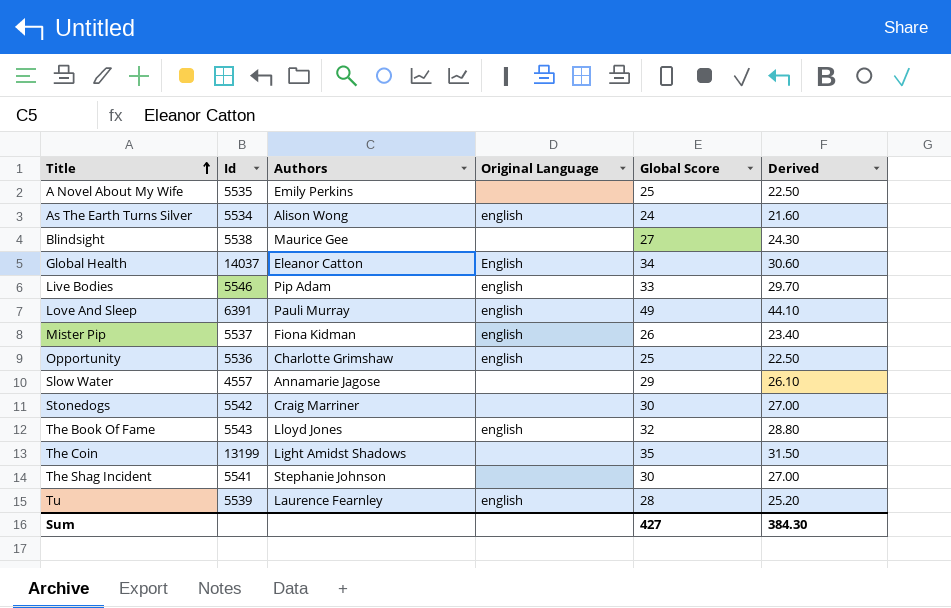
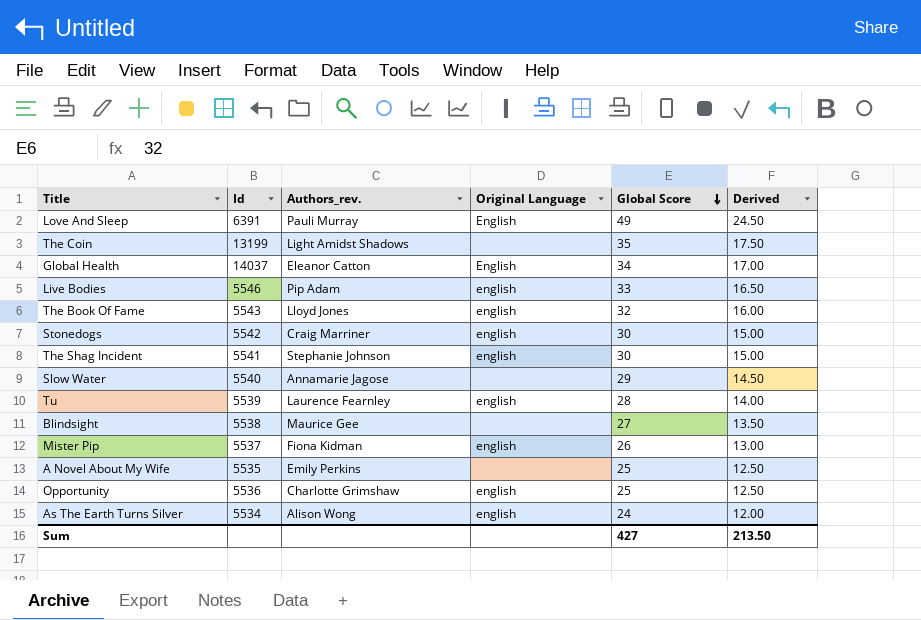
row order: Title ascending -> Global Score descending
column name: Authors -> Authors_rev.
column Derived | formula: [Global Score] * 0.9 -> [Global Score] * 0.5
Love And Sleep | Original Language: english -> English
Stonedogs | Original Language: none -> english
The Shag Incident | Original Language: none -> english
Slow Water | Id: 4557 -> 5540
Sum | Derived: 384.30 -> 213.50

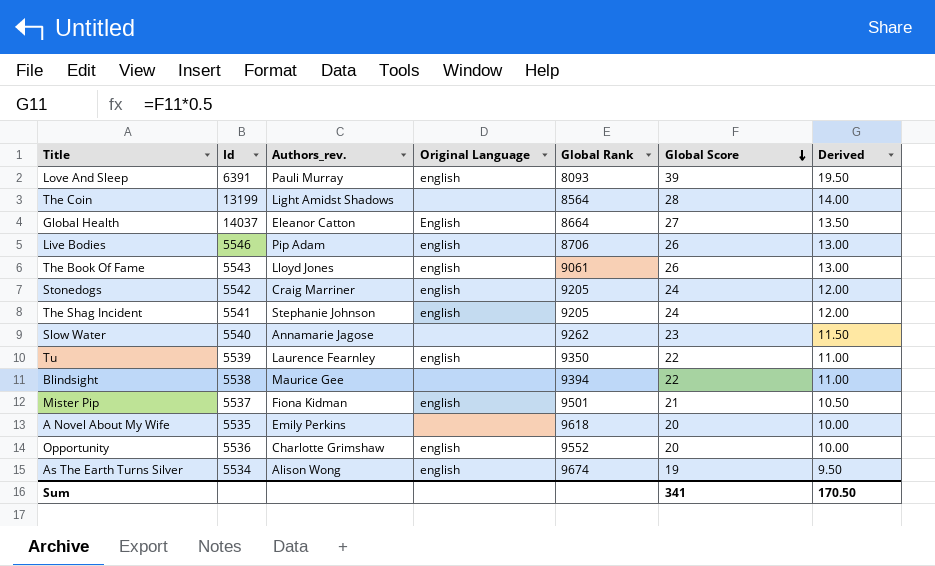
column Global Rank | position: none -> 5
Love And Sleep | Original Language: English -> english
Love And Sleep | Global Score: 49 -> 39
Love And Sleep | Derived: 24.50 -> 19.50
The Coin | Global Score: 35 -> 28
The Coin | Derived: 17.50 -> 14.00
Global Health | Global Score: 34 -> 27
Global Health | Derived: 17.00 -> 13.50
Live Bodies | Global Score: 33 -> 26
Live Bodies | Derived: 16.50 -> 13.00
The Book Of Fame | Global Score: 32 -> 26
The Book Of Fame | Derived: 16.00 -> 13.00
Stonedogs | Global Score: 30 -> 24
Stonedogs | Derived: 15.00 -> 12.00
The Shag Incident | Global Score: 30 -> 24
The Shag Incident | Derived: 15.00 -> 12.00
Slow Water | Global Score: 29 -> 23
Slow Water | Derived: 14.50 -> 11.50
Tu | Global Score: 28 -> 22
Tu | Derived: 14.00 -> 11.00
Blindsight | Global Score: 27 -> 22
Blindsight | Derived: 13.50 -> 11.00
Mister Pip | Global Score: 26 -> 21
Mister Pip | Derived: 13.00 -> 10.50
A Novel About My Wife | Global Score: 25 -> 20
A Novel About My Wife | Derived: 12.50 -> 10.00
Opportunity | Global Score: 25 -> 20
Opportunity | Derived: 12.50 -> 10.00
As The Earth Turns Silver | Global Score: 24 -> 19
As The Earth Turns Silver | Derived: 12.00 -> 9.50
Sum | Global Score: 427 -> 341
Sum | Derived: 213.50 -> 170.50

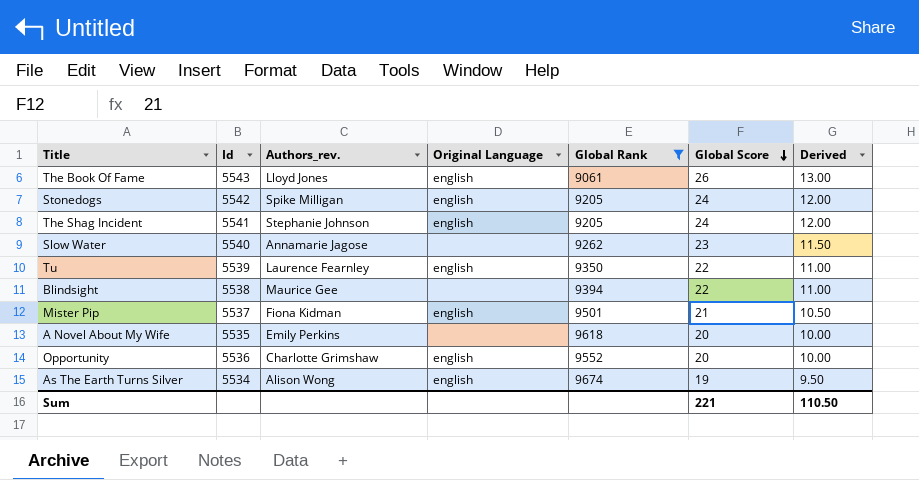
filter: none -> Global Rank >= 9061
Stonedogs | Authors_rev.: Craig Marriner -> Spike Milligan
Sum | Global Score: 341 -> 221
Sum | Derived: 170.50 -> 110.50

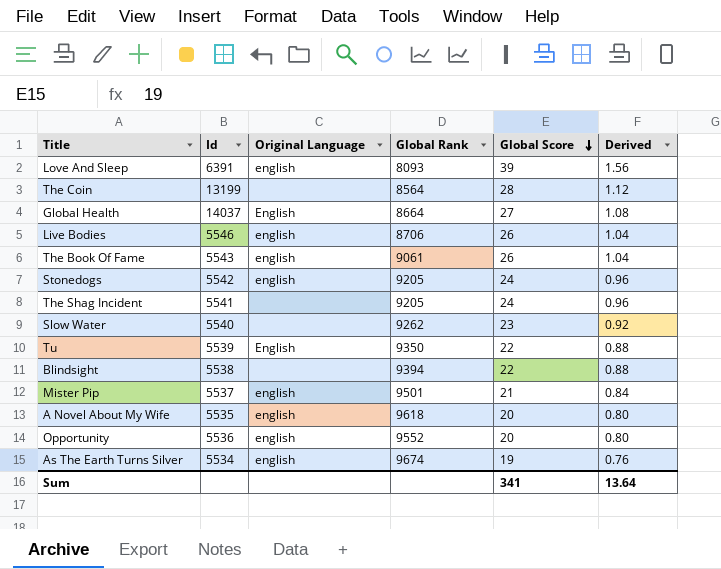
filter: Global Rank >= 9061 -> none
column Authors_rev. | position: 3 -> none
column Derived | formula: [Global Score] * 0.5 -> [Global Score] * 0.04
The Shag Incident | Original Language: english -> none
Tu | Original Language: english -> English
A Novel About My Wife | Original Language: none -> english
Sum | Global Score: 221 -> 341
Sum | Derived: 110.50 -> 13.64

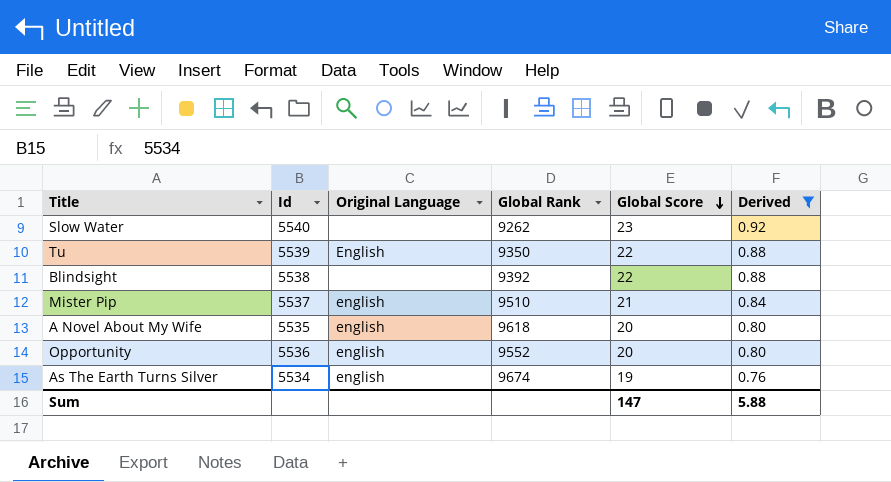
filter: none -> Derived <= 0.92
Blindsight | Global Rank: 9394 -> 9392
Mister Pip | Global Rank: 9501 -> 9510
Sum | Global Score: 341 -> 147
Sum | Derived: 13.64 -> 5.88

